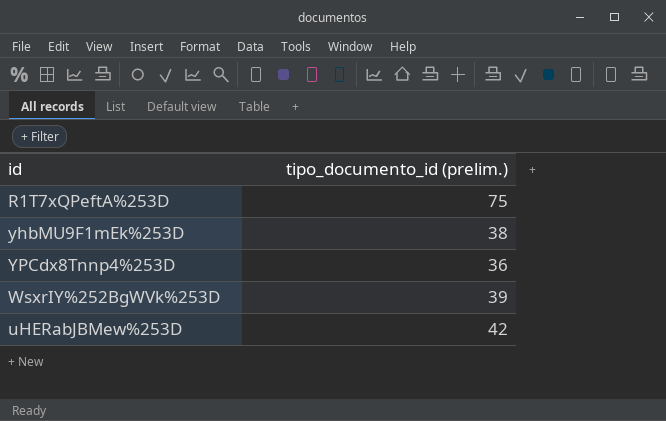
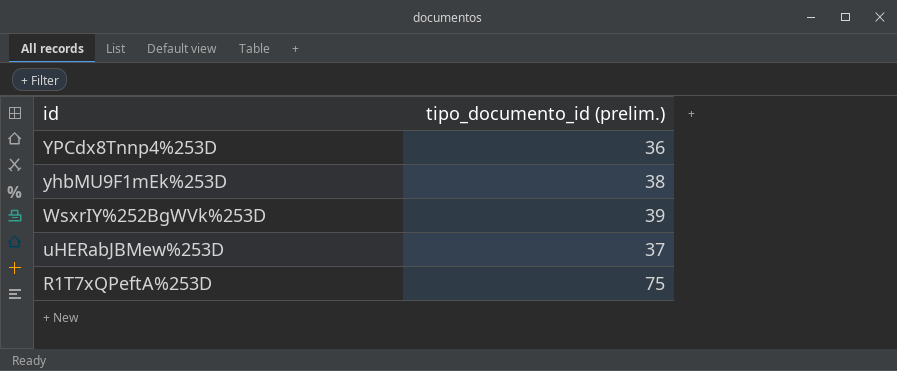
row order: none -> id descending
uHERabJBMew%253D | tipo_documento_id (prelim.): 42 -> 37

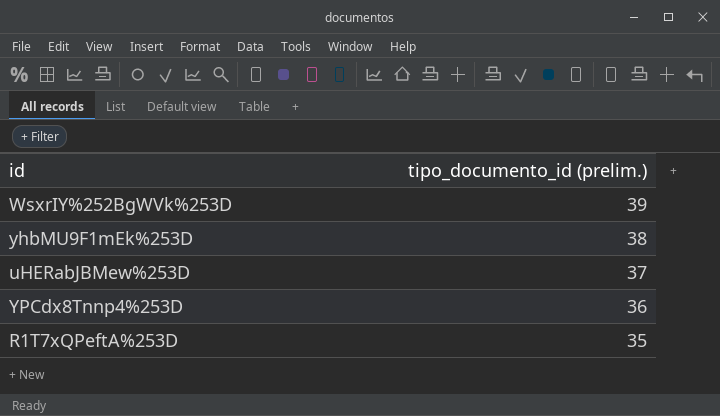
row order: id descending -> tipo_documento_id (prelim.) descending
R1T7xQPeftA%253D | tipo_documento_id (prelim.): 75 -> 35

